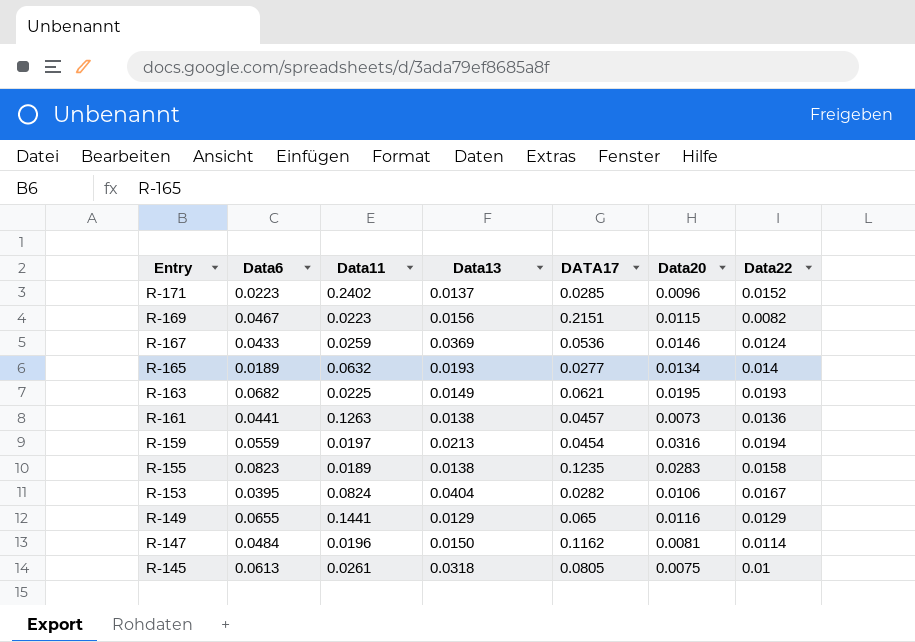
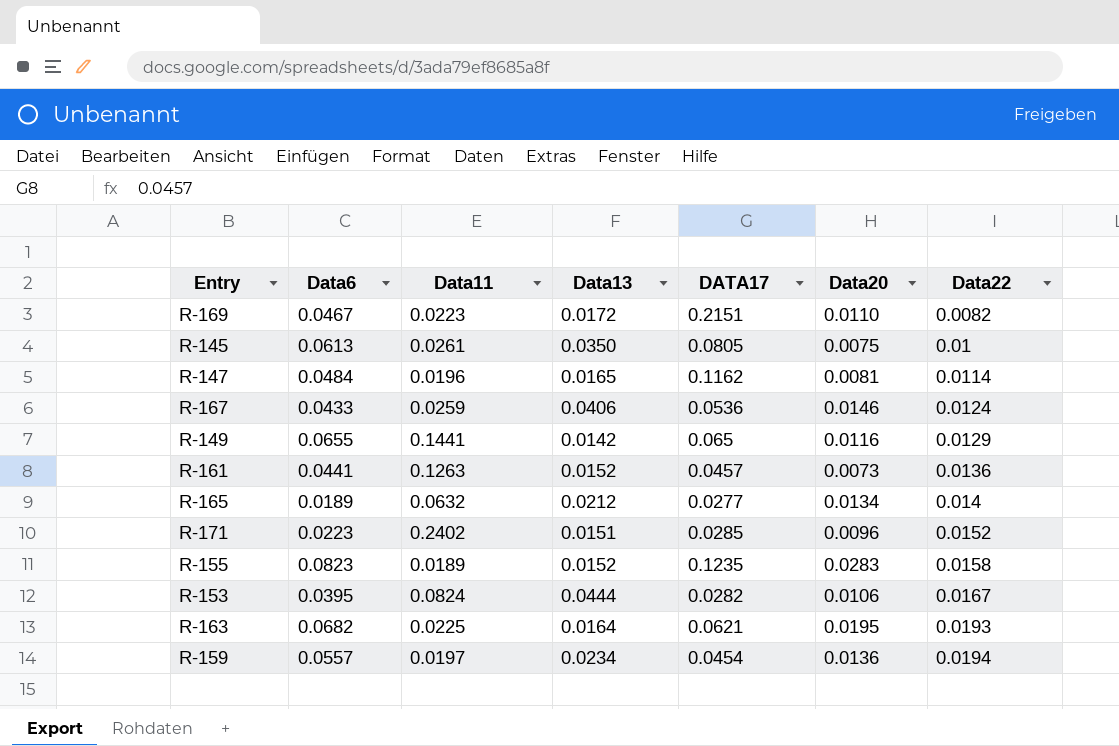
row order: Entry descending -> Data22 ascending
R-169 | Data13: 0.0156 -> 0.0172
R-169 | Data20: 0.0115 -> 0.0110
R-145 | Data13: 0.0318 -> 0.0350
R-147 | Data13: 0.0150 -> 0.0165
R-167 | Data13: 0.0369 -> 0.0406
R-149 | Data13: 0.0129 -> 0.0142
R-161 | Data13: 0.0138 -> 0.0152
R-165 | Data13: 0.0193 -> 0.0212
R-171 | Data13: 0.0137 -> 0.0151
R-155 | Data13: 0.0138 -> 0.0152
R-153 | Data13: 0.0404 -> 0.0444
R-163 | Data13: 0.0149 -> 0.0164
R-159 | Data6: 0.0559 -> 0.0557
R-159 | Data13: 0.0213 -> 0.0234
R-159 | Data20: 0.0316 -> 0.0136

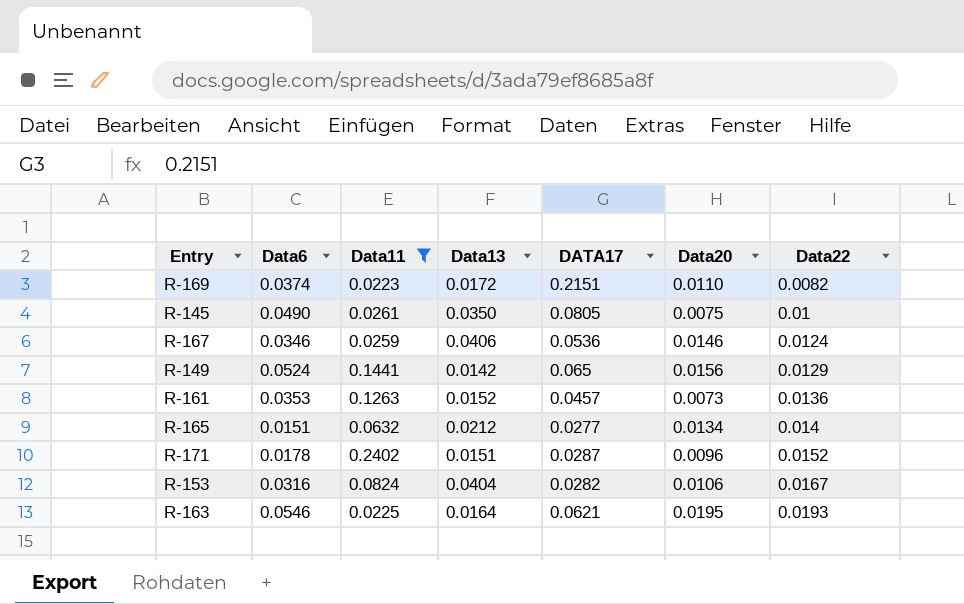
filter: none -> Data11 >= 0.0223
R-169 | Data6: 0.0467 -> 0.0374
R-145 | Data6: 0.0613 -> 0.0490
R-167 | Data6: 0.0433 -> 0.0346
R-149 | Data6: 0.0655 -> 0.0524
R-149 | Data20: 0.0116 -> 0.0156
R-161 | Data6: 0.0441 -> 0.0353
R-165 | Data6: 0.0189 -> 0.0151
R-171 | Data6: 0.0223 -> 0.0178
R-171 | DATA17: 0.0285 -> 0.0287
R-153 | Data6: 0.0395 -> 0.0316
R-153 | Data13: 0.0444 -> 0.0404
R-163 | Data6: 0.0682 -> 0.0546

